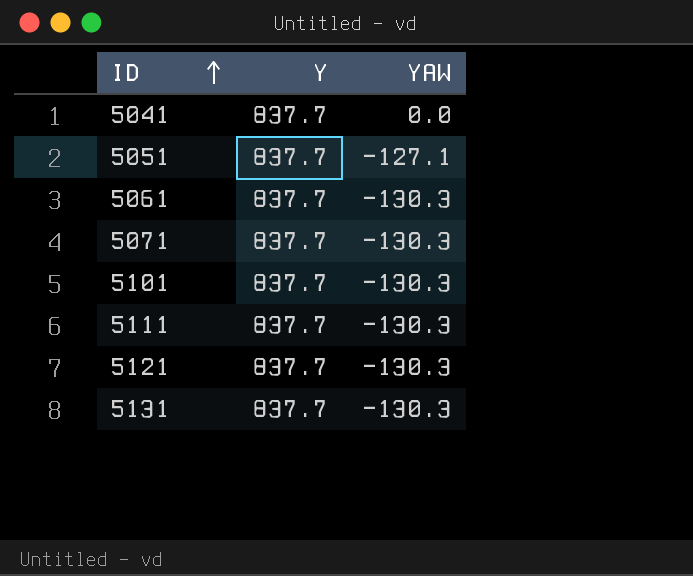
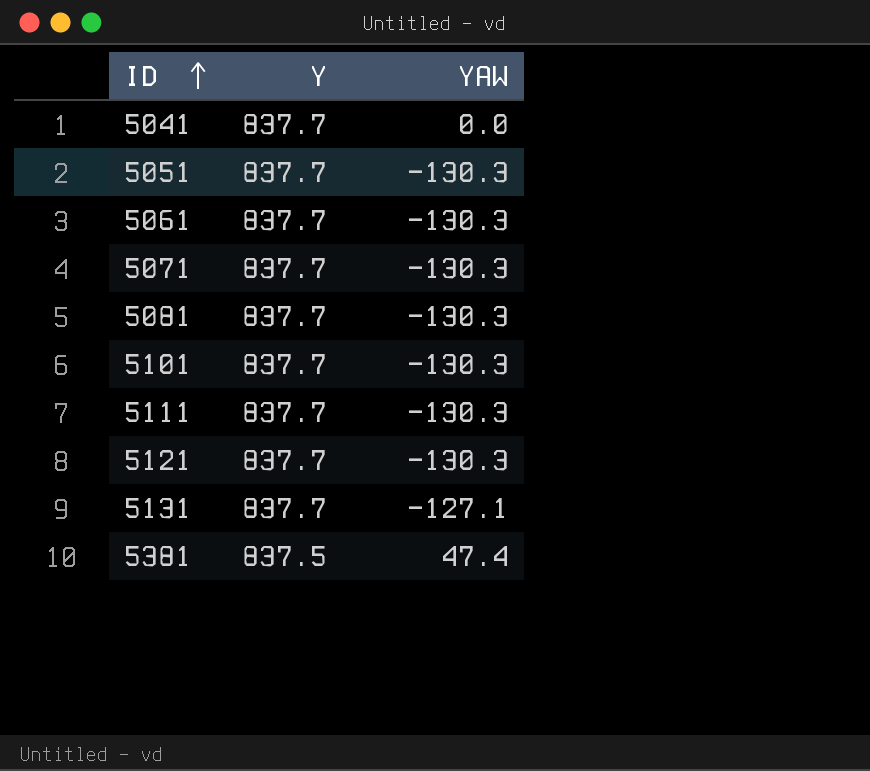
5051 | YAW: -127.1 -> -130.3
row 5081: none -> 837.7 | -130.3
5131 | YAW: -130.3 -> -127.1
row 5381: none -> 837.5 | 47.4

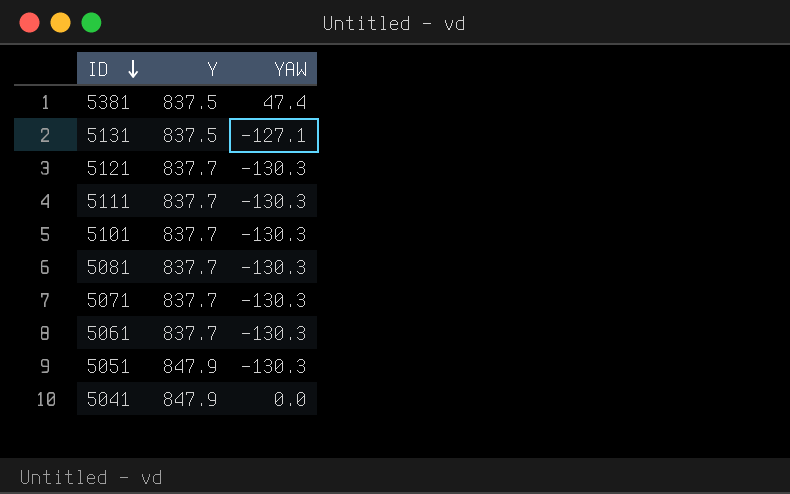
row order: ID ascending -> ID descending
5131 | Y: 837.7 -> 837.5
5051 | Y: 837.7 -> 847.9
5041 | Y: 837.7 -> 847.9

